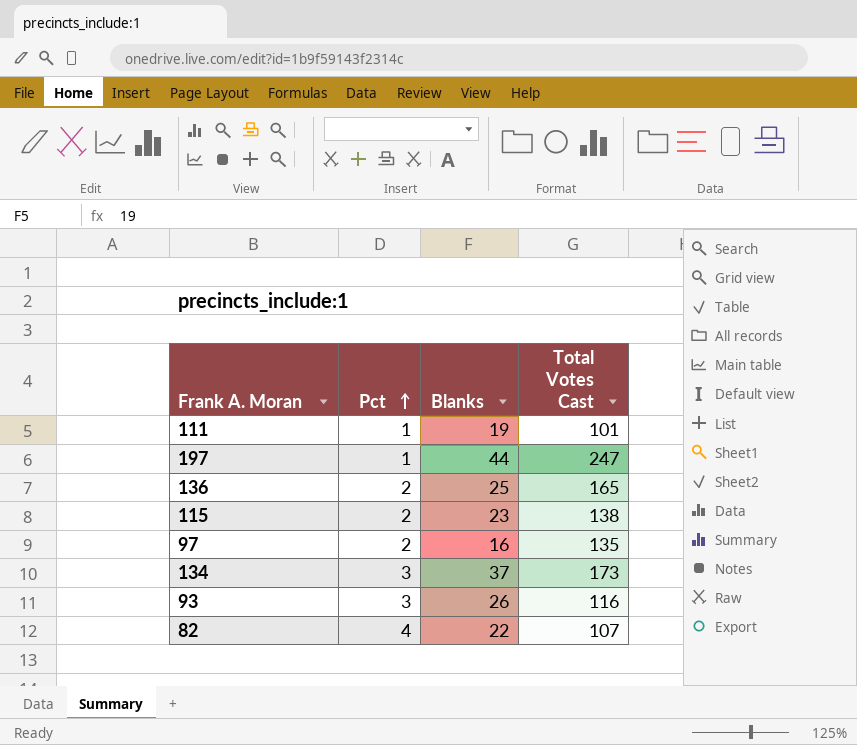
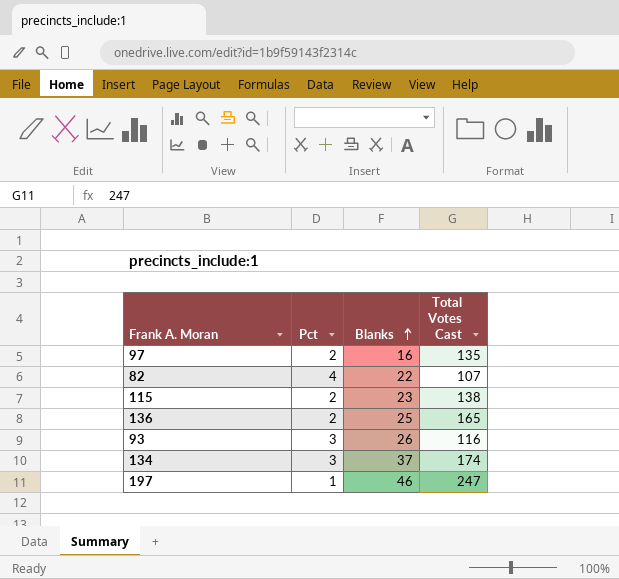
row order: Pct ascending -> Blanks ascending
row 111: 1 | 19 | 101 -> none
134 | Total Votes Cast: 173 -> 174
197 | Blanks: 44 -> 46

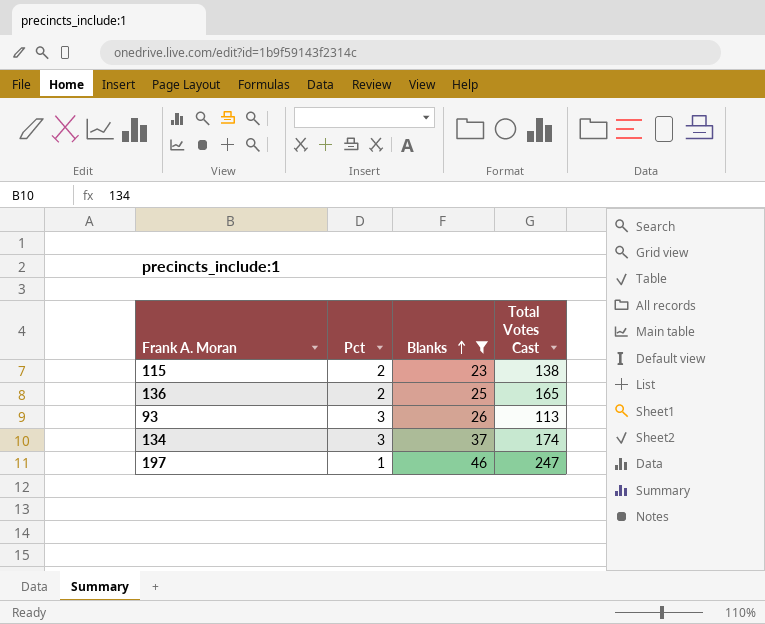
filter: none -> Blanks >= 23
93 | Total Votes Cast: 116 -> 113

